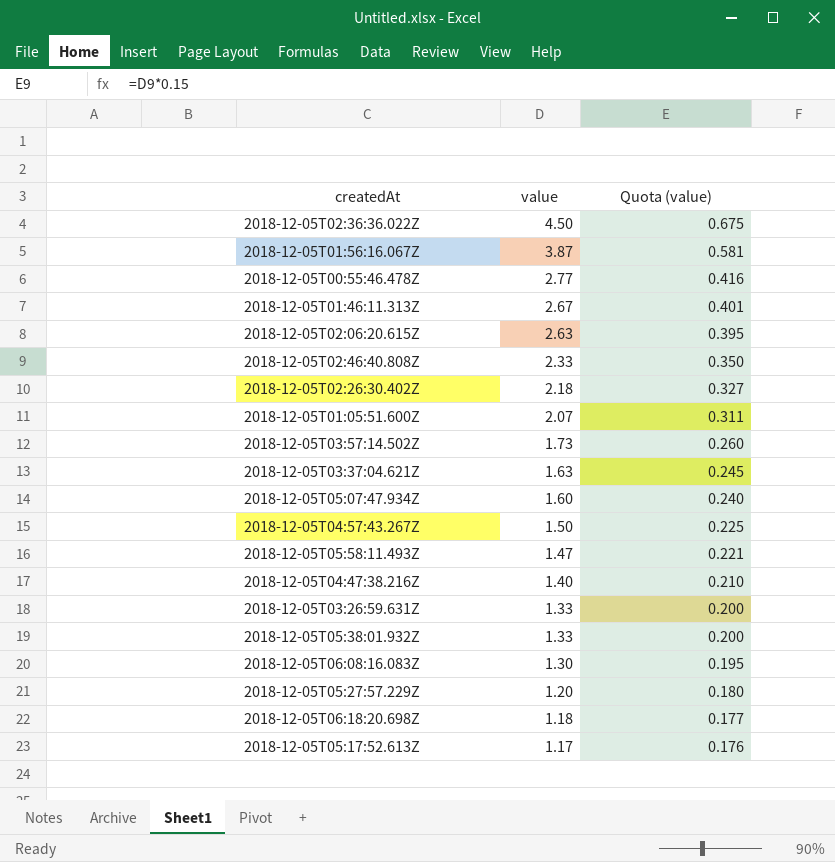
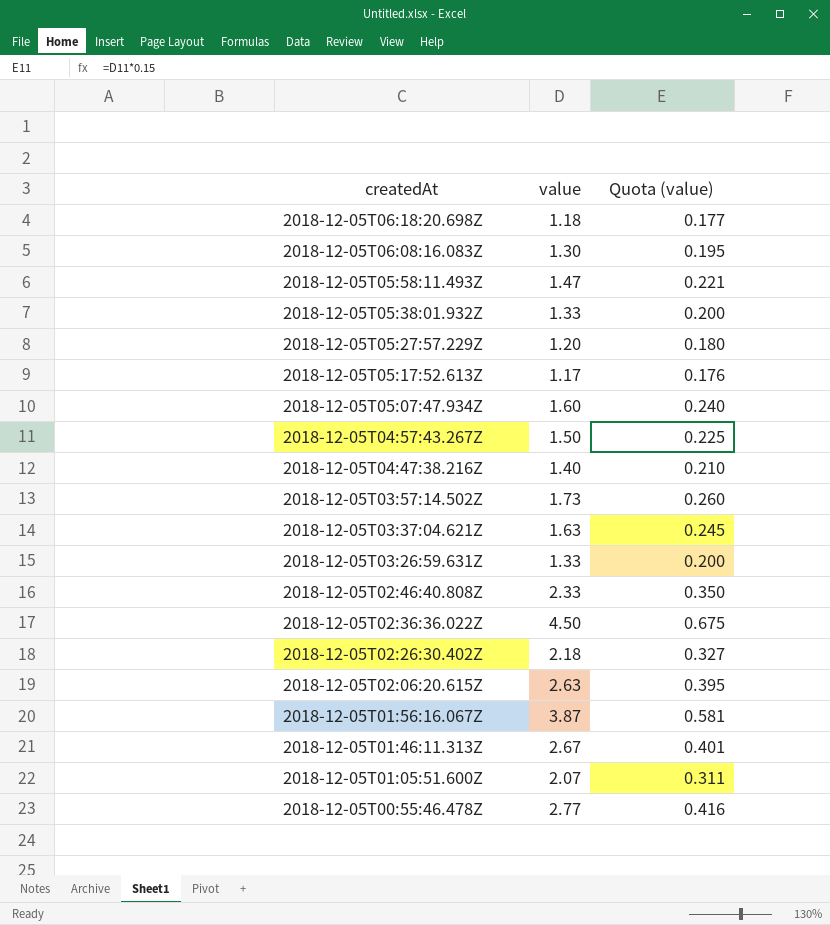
row order: value descending -> createdAt descending

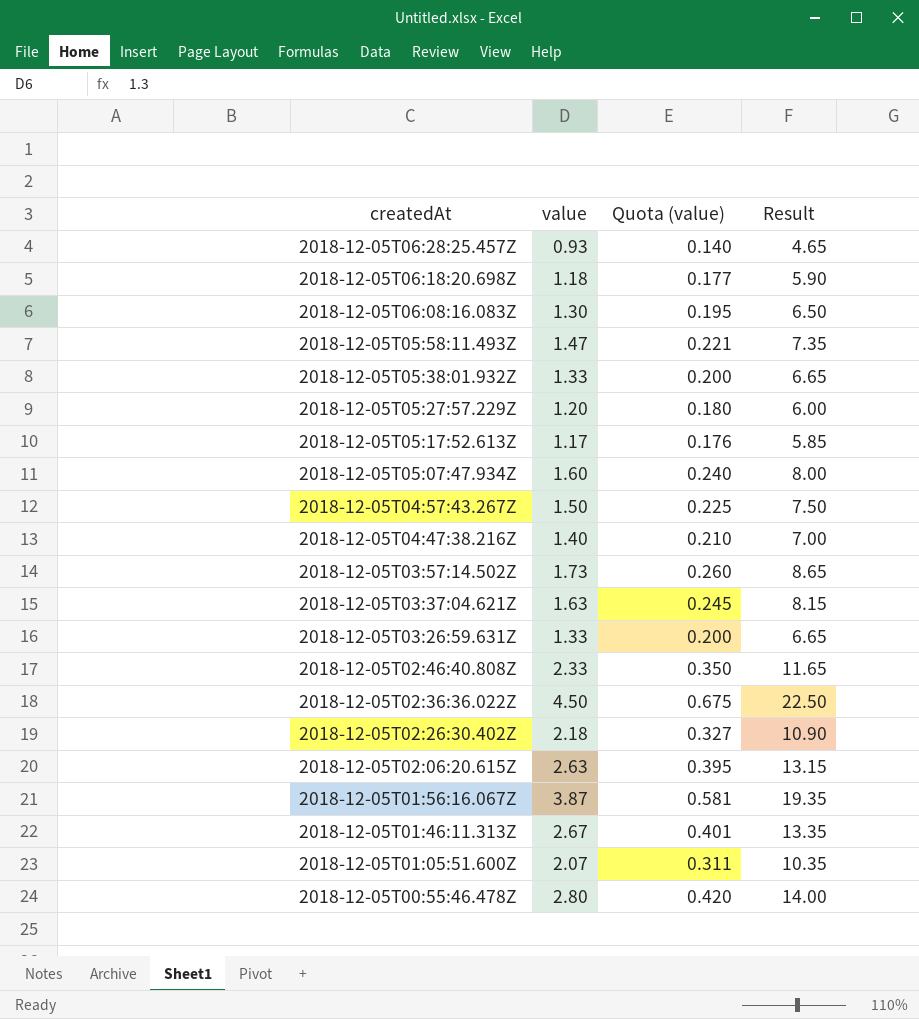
column Result | formula: none -> [value] * 5
row 2018-12-05T06:28:25.457Z: none -> 0.93 | 0.140 | 4.65
2018-12-05T00:55:46.478Z | value: 2.77 -> 2.80
2018-12-05T00:55:46.478Z | Quota (value): 0.416 -> 0.420

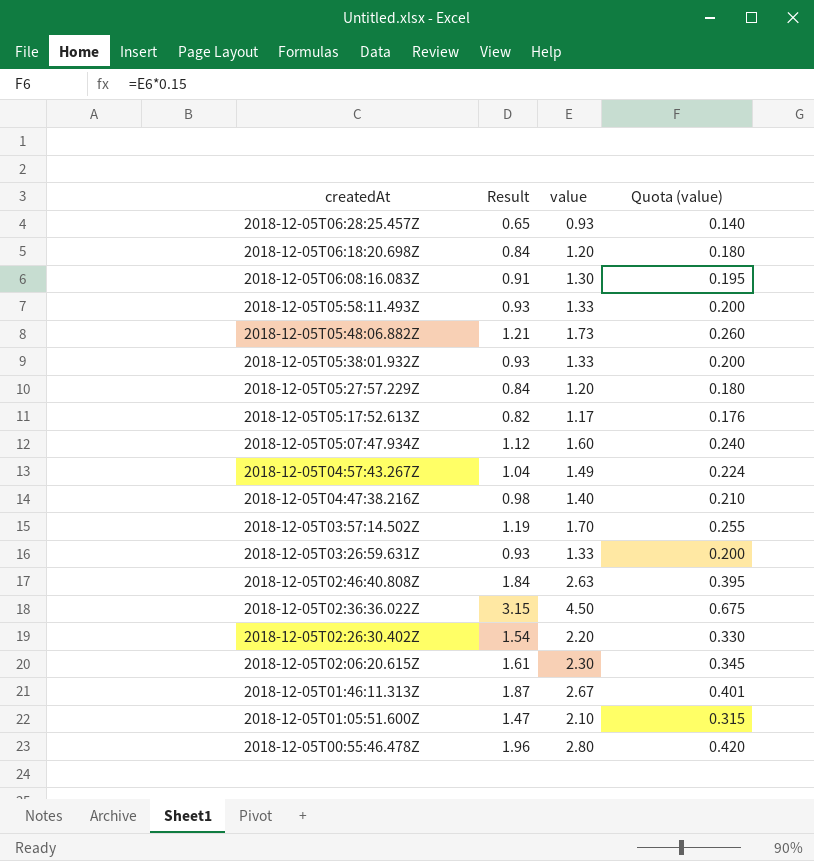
column Result | formula: [value] * 5 -> [value] * 0.7
column Result | position: 4 -> 2
row 2018-12-05T03:37:04.621Z: 1.63 | 0.245 | 8.15 -> none
row 2018-12-05T01:56:16.067Z: 3.87 | 0.581 | 19.35 -> none
2018-12-05T06:18:20.698Z | value: 1.18 -> 1.20
2018-12-05T06:18:20.698Z | Quota (value): 0.177 -> 0.180
2018-12-05T05:58:11.493Z | value: 1.47 -> 1.33
2018-12-05T05:58:11.493Z | Quota (value): 0.221 -> 0.200
row 2018-12-05T05:48:06.882Z: none -> 1.21 | 1.73 | 0.260
2018-12-05T04:57:43.267Z | value: 1.50 -> 1.49
2018-12-05T04:57:43.267Z | Quota (value): 0.225 -> 0.224
2018-12-05T03:57:14.502Z | value: 1.73 -> 1.70
2018-12-05T03:57:14.502Z | Quota (value): 0.260 -> 0.255
2018-12-05T02:46:40.808Z | value: 2.33 -> 2.63
2018-12-05T02:46:40.808Z | Quota (value): 0.350 -> 0.395
2018-12-05T02:26:30.402Z | value: 2.18 -> 2.20
2018-12-05T02:26:30.402Z | Quota (value): 0.327 -> 0.330
2018-12-05T02:06:20.615Z | value: 2.63 -> 2.30
2018-12-05T02:06:20.615Z | Quota (value): 0.395 -> 0.345
2018-12-05T01:05:51.600Z | value: 2.07 -> 2.10
2018-12-05T01:05:51.600Z | Quota (value): 0.311 -> 0.315

